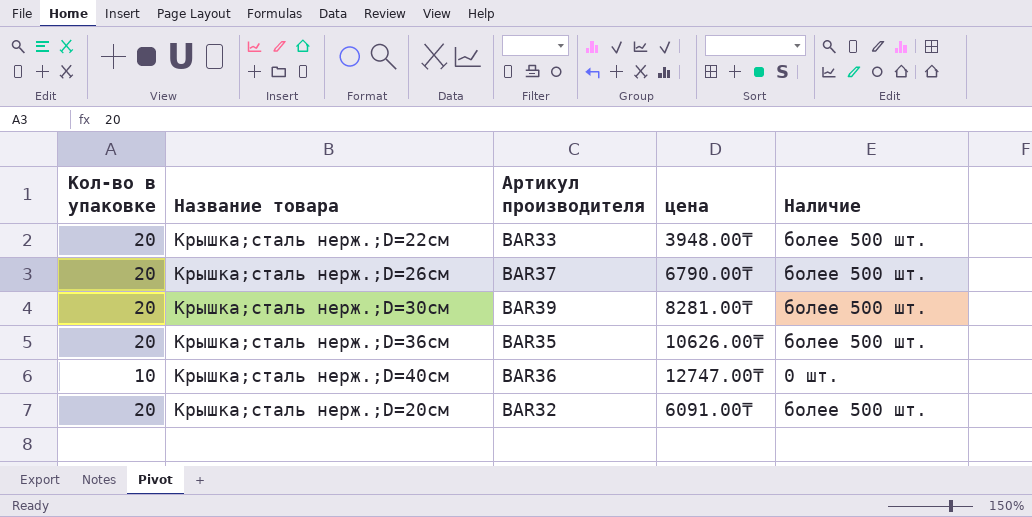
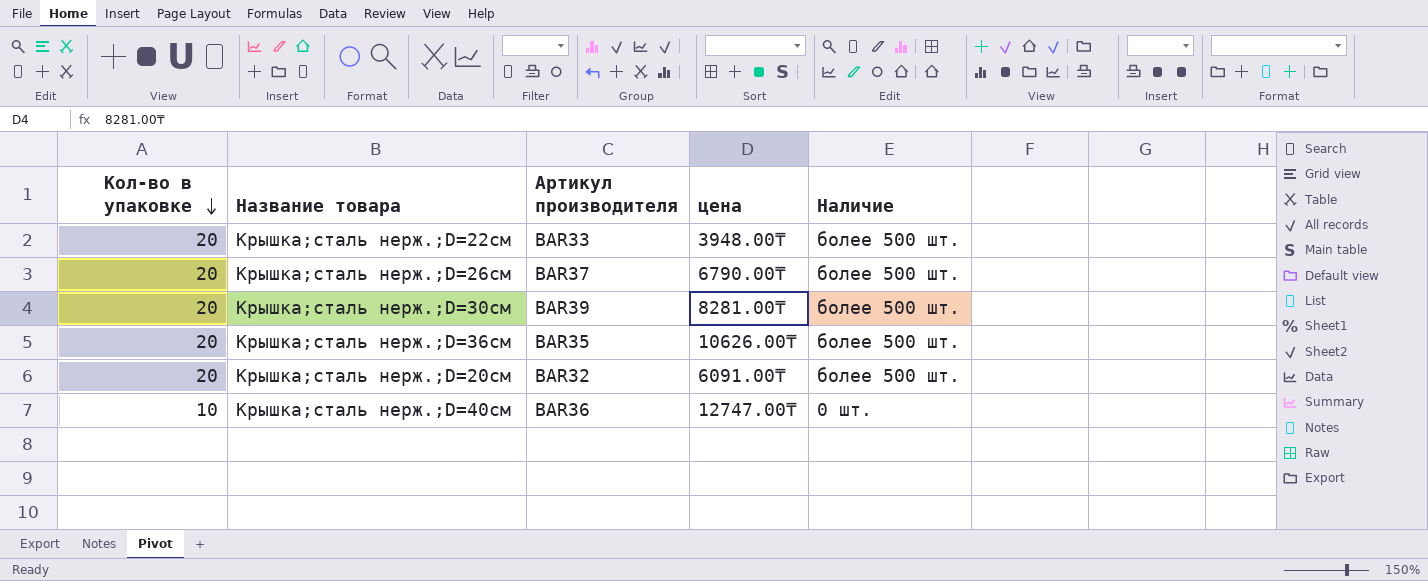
row order: none -> Кол-во в упаковке descending

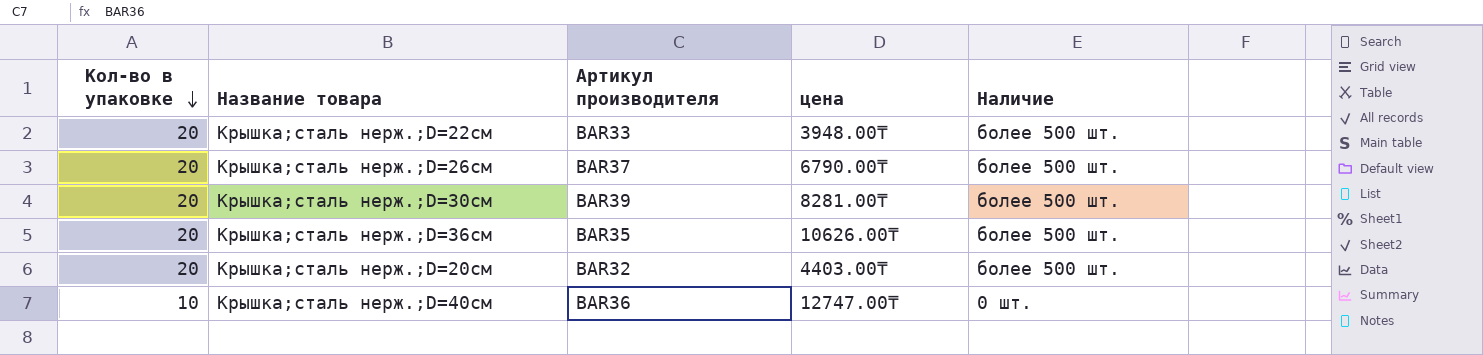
Крышка;сталь нерж.;D=20см | цена: 6091.00₸ -> 4403.00₸

